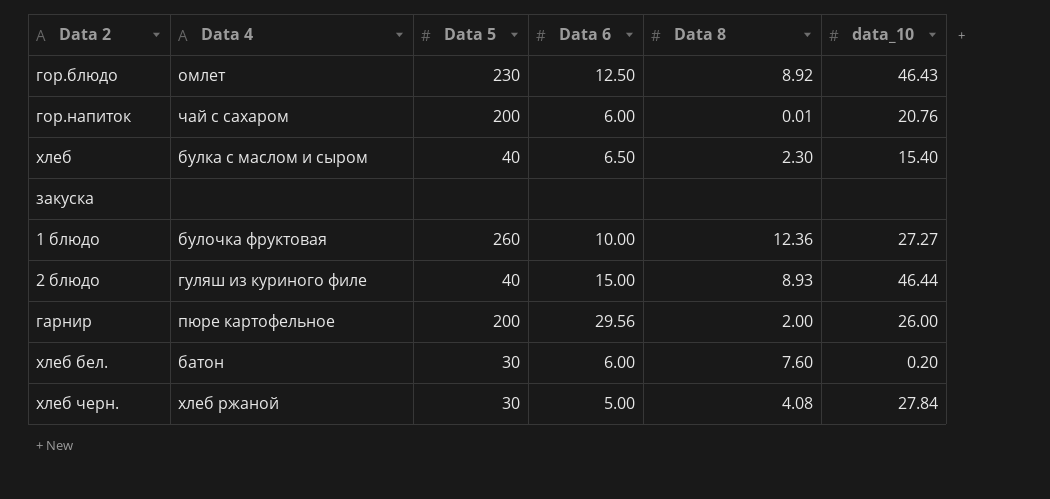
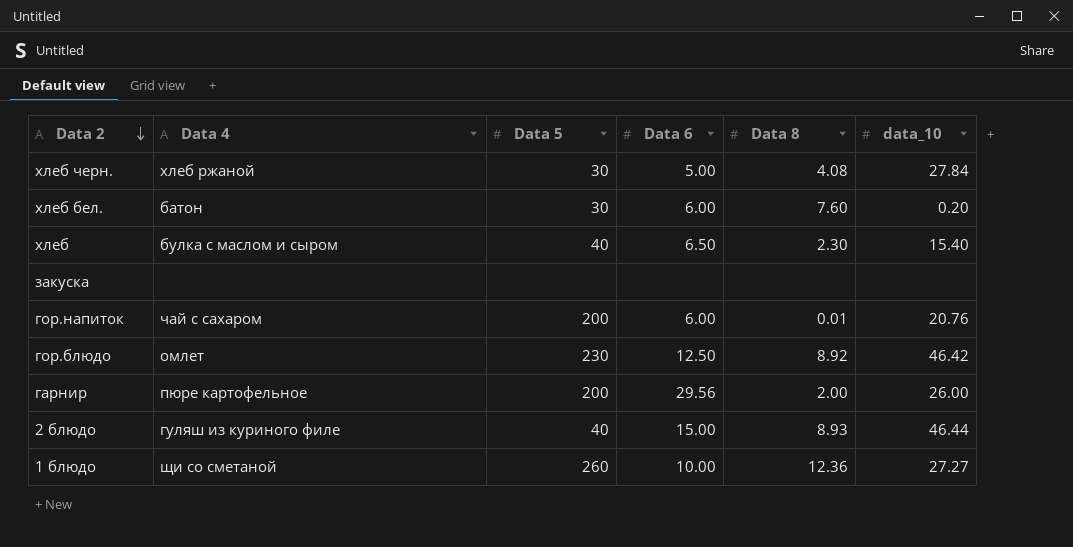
row order: none -> Data 2 descending
гор.блюдо | data_10: 46.43 -> 46.42
1 блюдо | Data 4: булочка фруктовая -> щи со сметаной

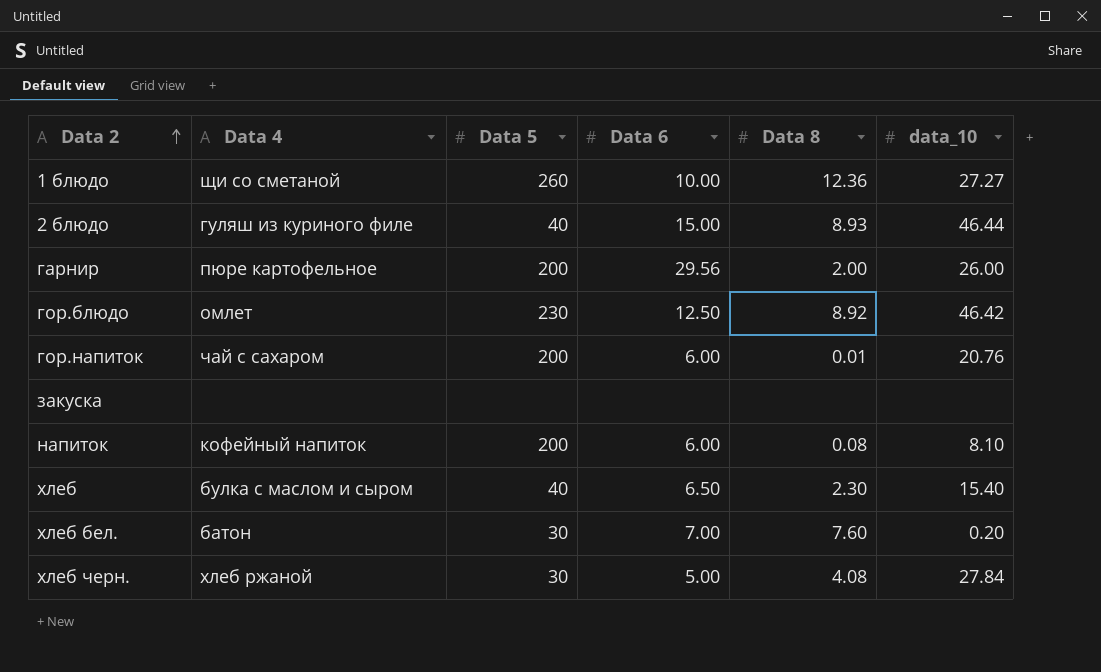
row order: Data 2 descending -> Data 2 ascending
row напиток: none -> кофейный напиток | 200 | 6.00 | 0.08 | 8.10
хлеб бел. | Data 6: 6.00 -> 7.00

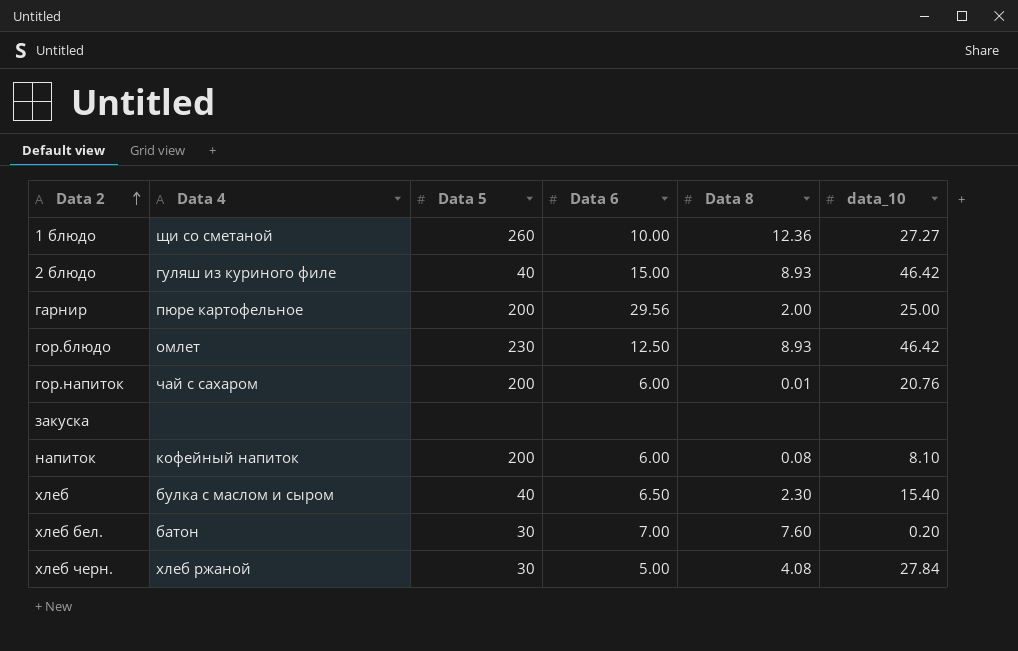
2 блюдо | data_10: 46.44 -> 46.42
гарнир | data_10: 26.00 -> 25.00
гор.блюдо | Data 8: 8.92 -> 8.93

